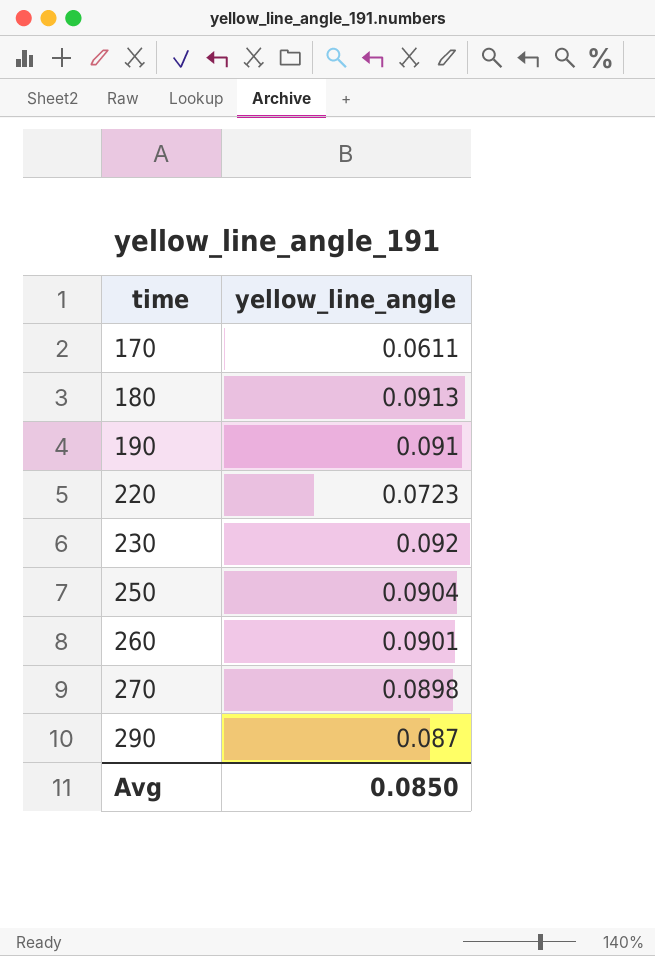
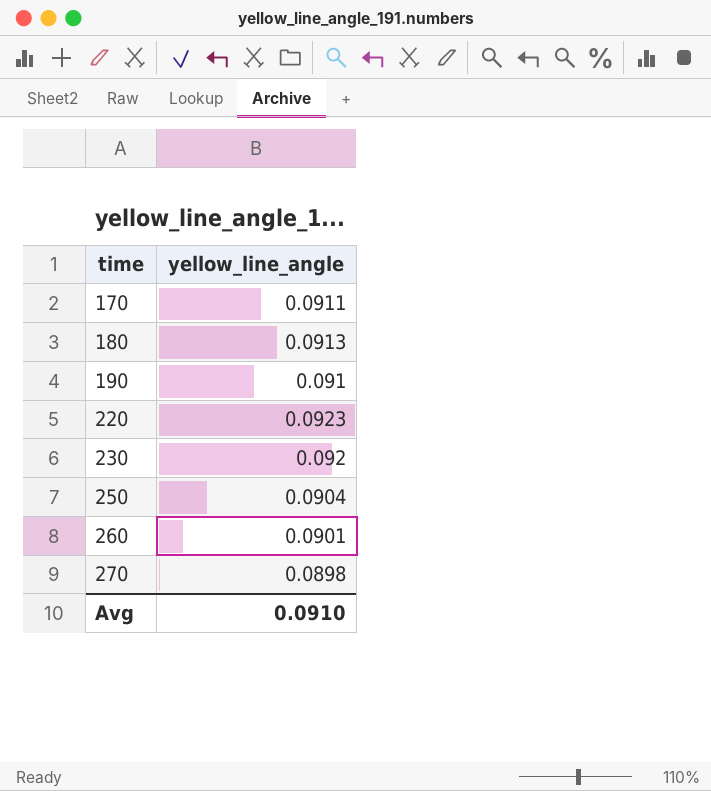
row 290: 0.087 -> none
170 | yellow_line_angle: 0.0611 -> 0.0911
220 | yellow_line_angle: 0.0723 -> 0.0923
Avg | yellow_line_angle: 0.0850 -> 0.0910

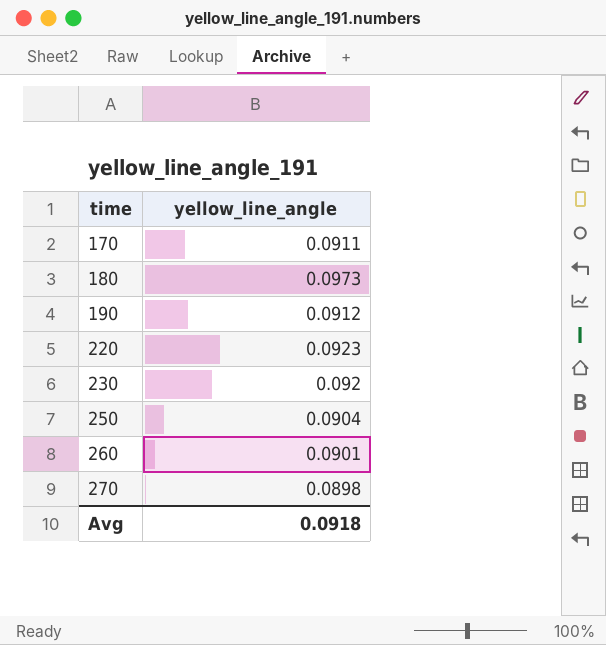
180 | yellow_line_angle: 0.0913 -> 0.0973
190 | yellow_line_angle: 0.091 -> 0.0912
Avg | yellow_line_angle: 0.0910 -> 0.0918

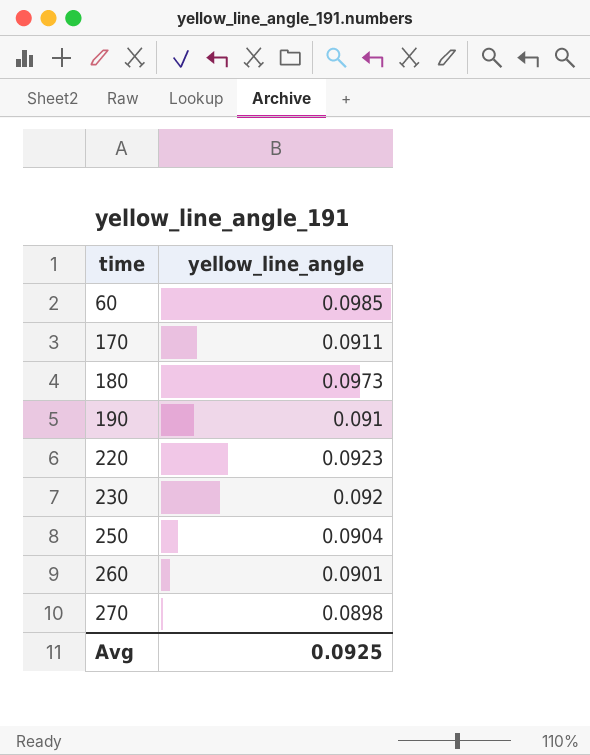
row 60: none -> 0.0985
190 | yellow_line_angle: 0.0912 -> 0.091
Avg | yellow_line_angle: 0.0918 -> 0.0925

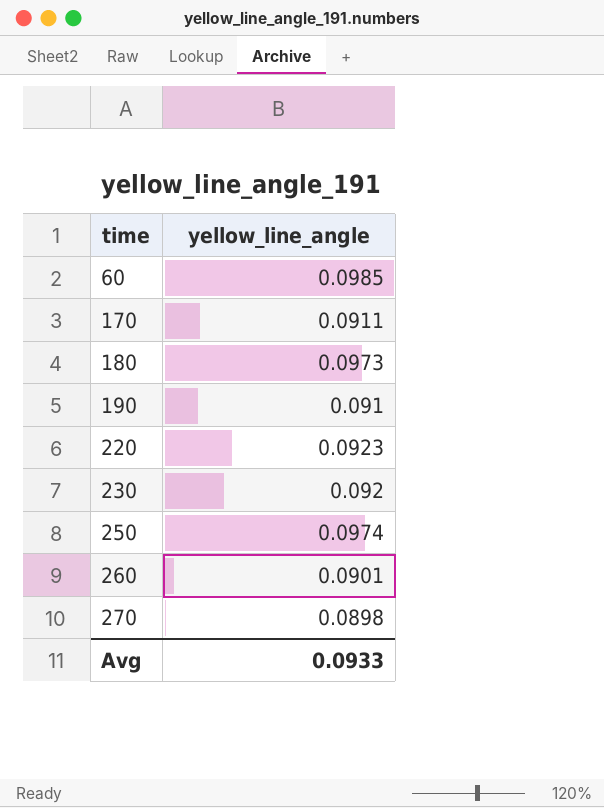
250 | yellow_line_angle: 0.0904 -> 0.0974
Avg | yellow_line_angle: 0.0925 -> 0.0933

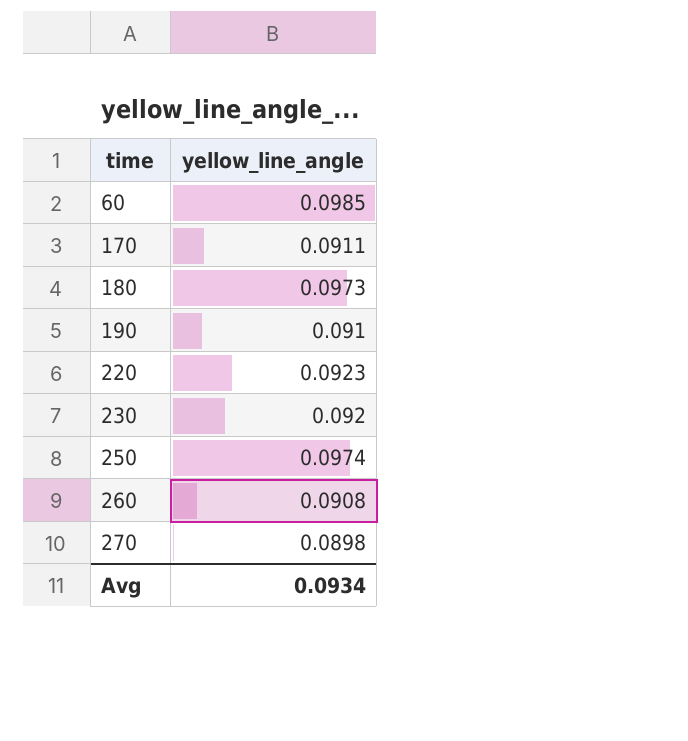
260 | yellow_line_angle: 0.0901 -> 0.0908
Avg | yellow_line_angle: 0.0933 -> 0.0934

